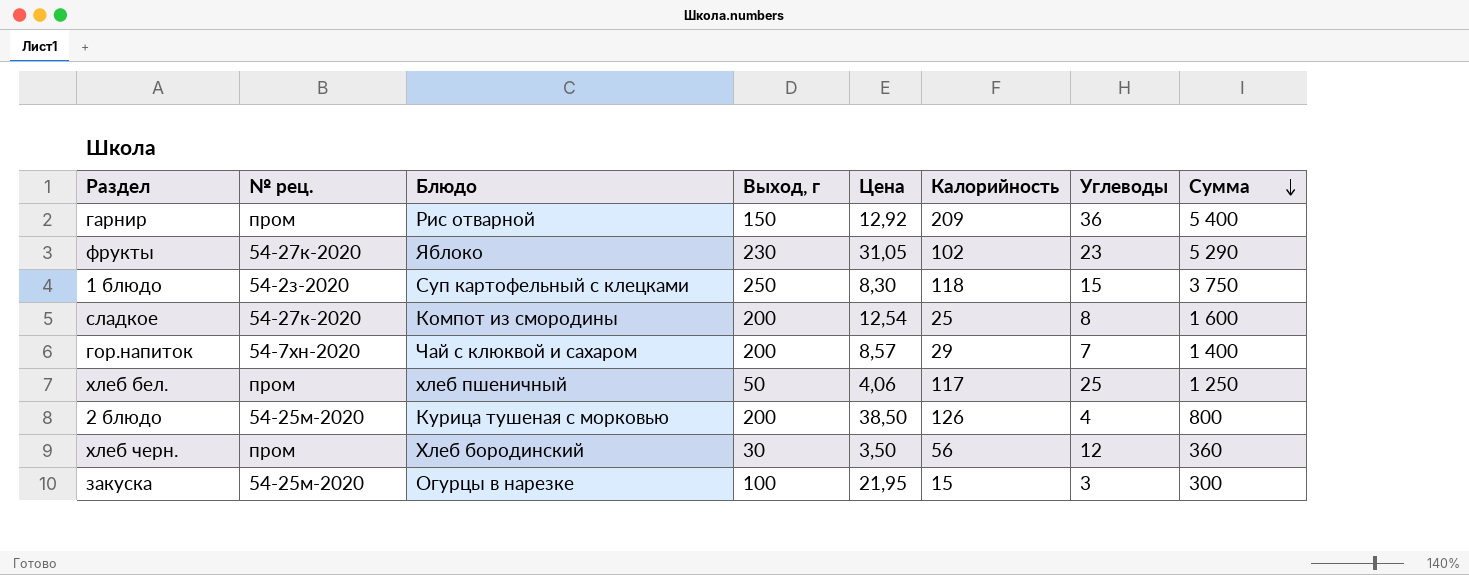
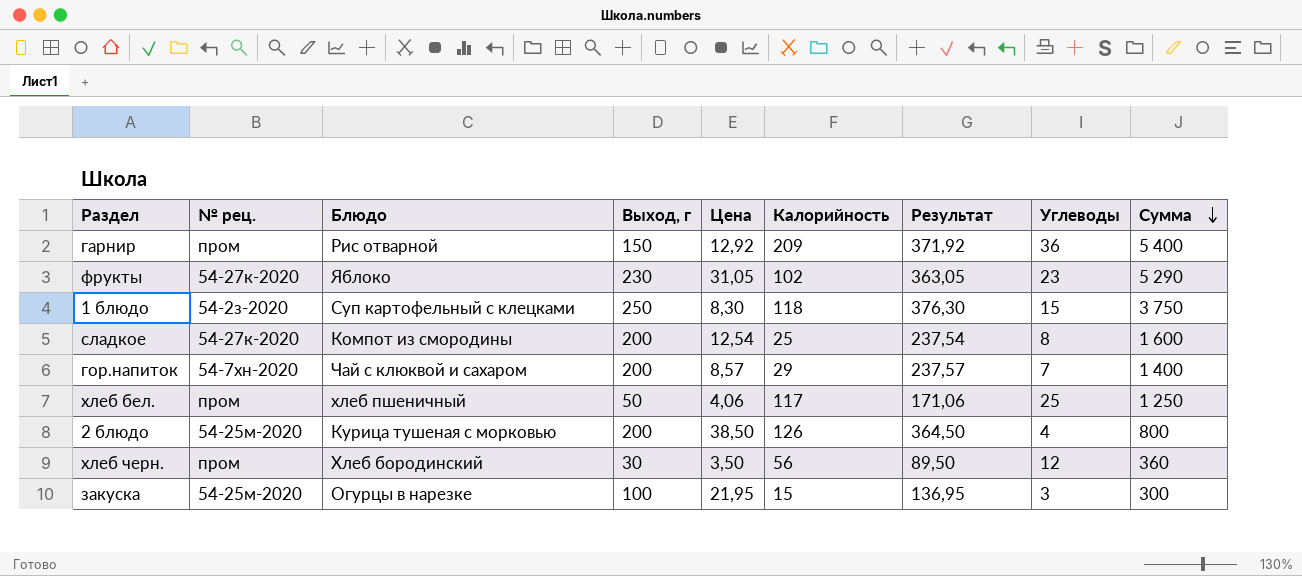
column Результат | formula: none -> [Выход, г] + [Цена] + [Калорийность]

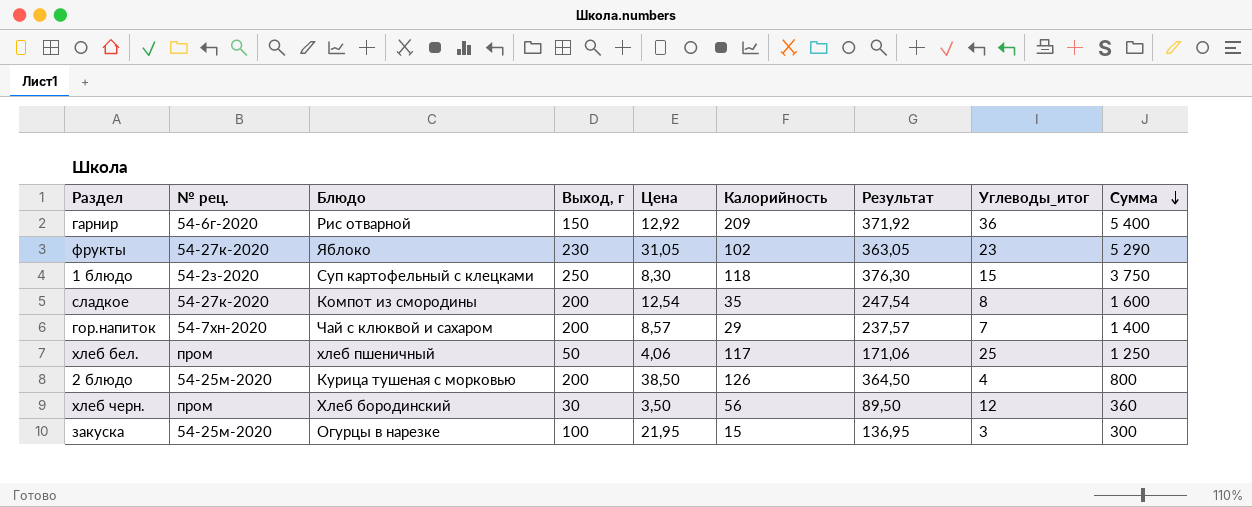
column name: Углеводы -> Углеводы_итог
гарнир | № рец.: пром -> 54-6г-2020
сладкое | Калорийность: 25 -> 35
сладкое | Результат: 237,54 -> 247,54

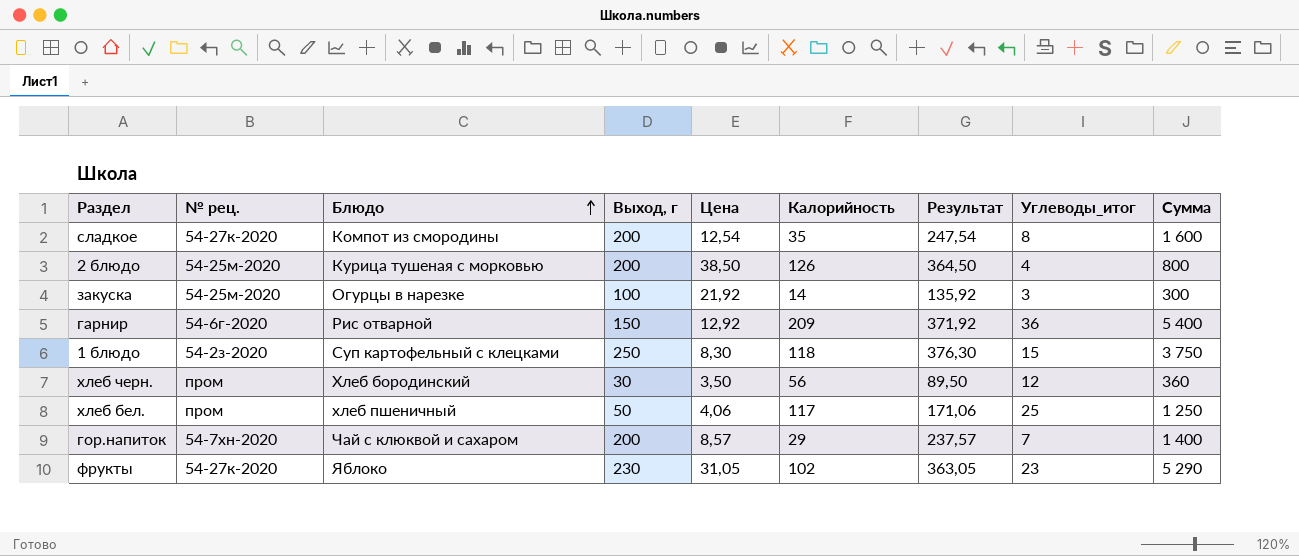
row order: Сумма descending -> Блюдо ascending
закуска | Цена: 21,95 -> 21,92
закуска | Калорийность: 15 -> 14
закуска | Результат: 136,95 -> 135,92

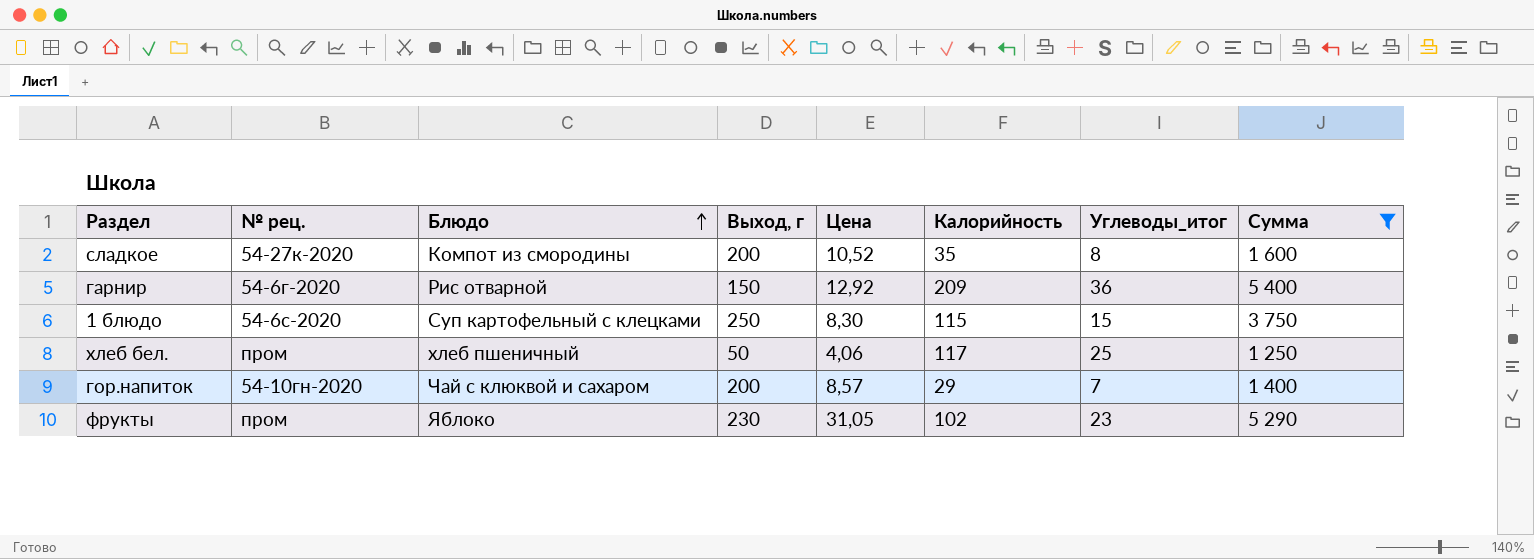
filter: none -> Сумма >= 1 250
column Результат | formula: [Выход, г] + [Цена] + [Калорийность] -> none
сладкое | Цена: 12,54 -> 10,52
1 блюдо | № рец.: 54-2з-2020 -> 54-6с-2020
1 блюдо | Калорийность: 118 -> 115
гор.напиток | № рец.: 54-7хн-2020 -> 54-10гн-2020
фрукты | № рец.: 54-27к-2020 -> пром

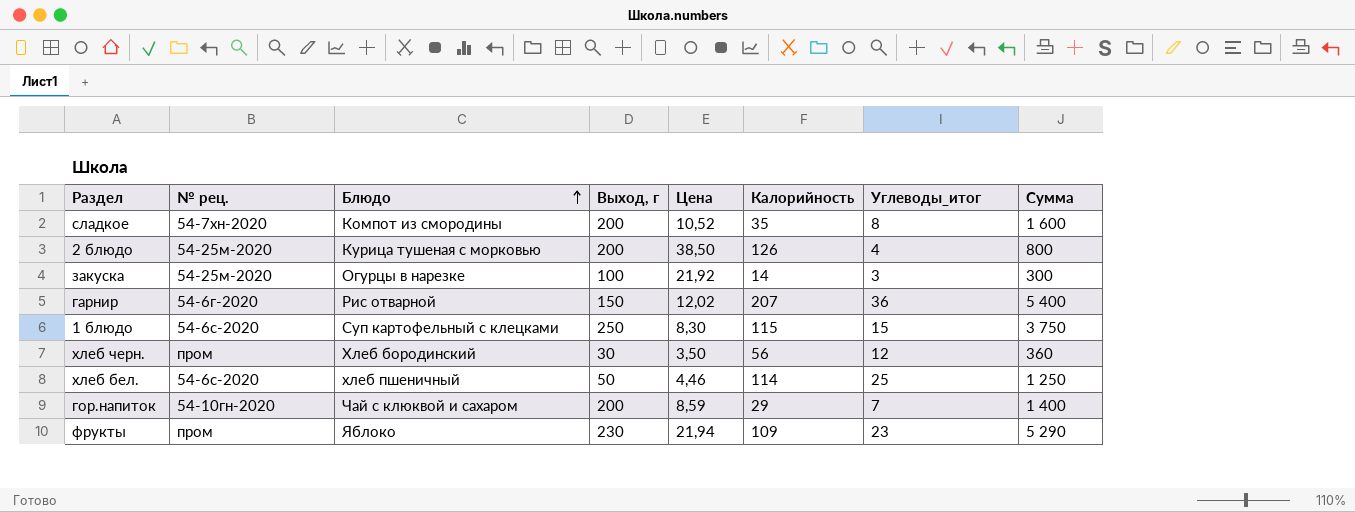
filter: Сумма >= 1 250 -> none
сладкое | № рец.: 54-27к-2020 -> 54-7хн-2020
гарнир | Цена: 12,92 -> 12,02
гарнир | Калорийность: 209 -> 207
хлеб бел. | № рец.: пром -> 54-6с-2020
хлеб бел. | Цена: 4,06 -> 4,46
хлеб бел. | Калорийность: 117 -> 114
гор.напиток | Цена: 8,57 -> 8,59
фрукты | Цена: 31,05 -> 21,94
фрукты | Калорийность: 102 -> 109

